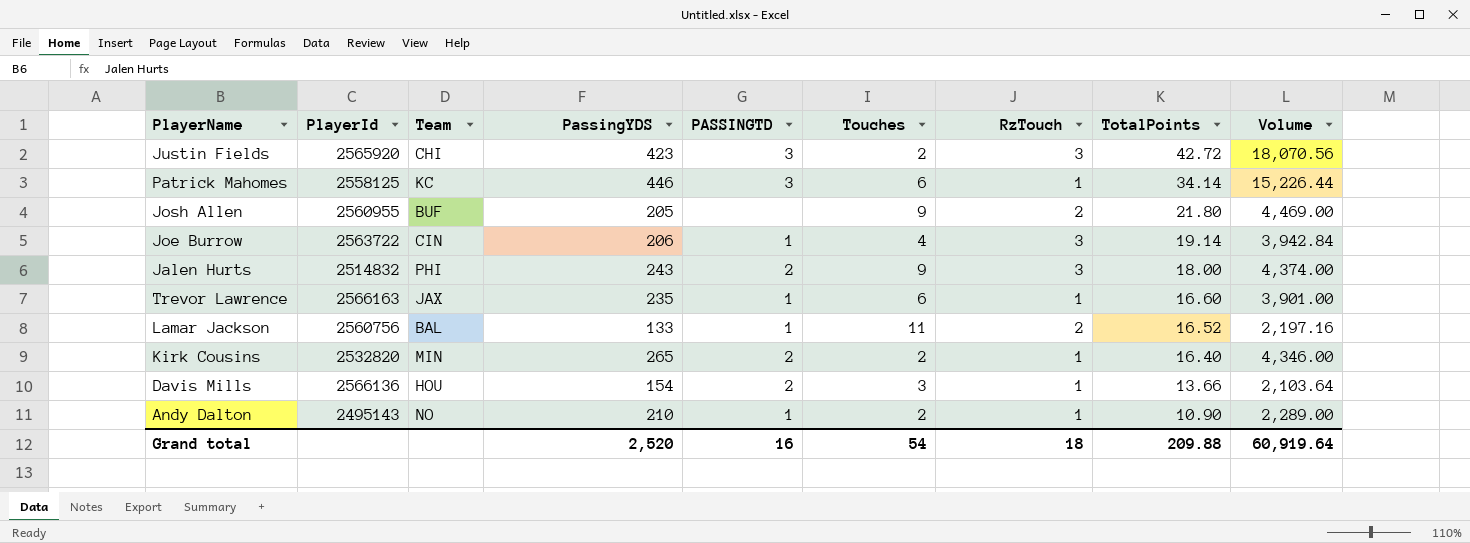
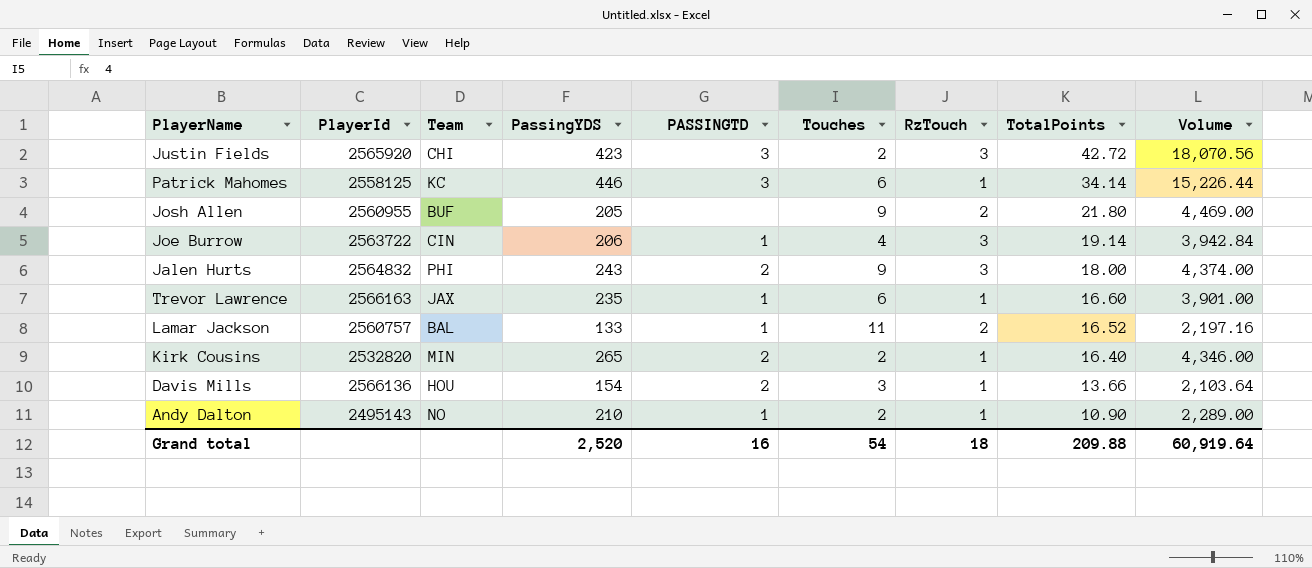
Jalen Hurts | PlayerId: 2514832 -> 2564832
Lamar Jackson | PlayerId: 2560756 -> 2560757

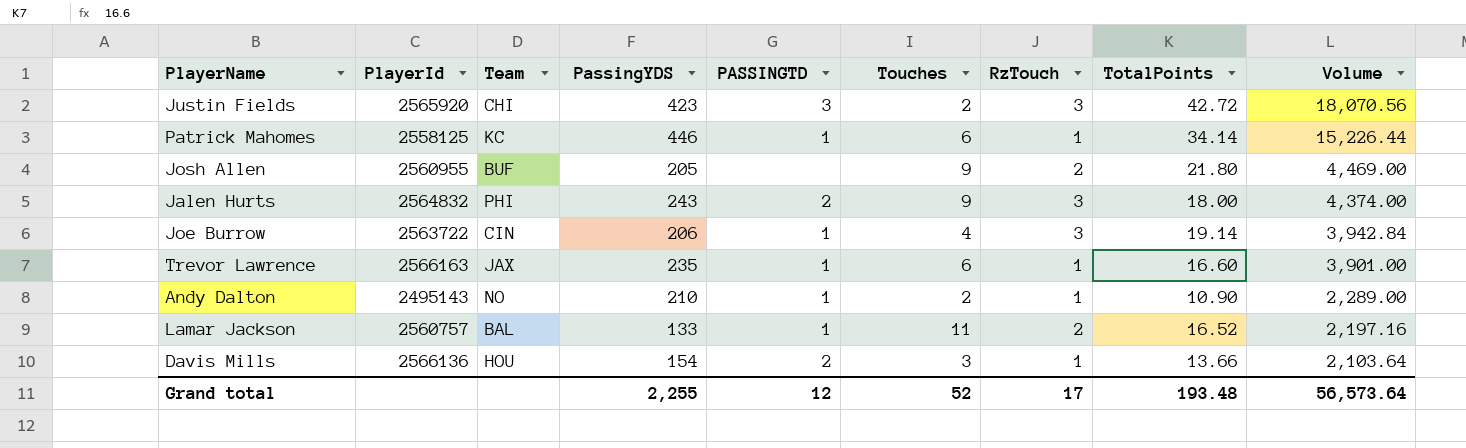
row order: TotalPoints descending -> Volume descending
row Kirk Cousins: 2532820 | MIN | 265 | 2 | 2 | 1 | 16.40 | 4,346.00 -> none
Patrick Mahomes | PASSINGTD: 3 -> 1
Grand total | PassingYDS: 2,520 -> 2,255
Grand total | PASSINGTD: 16 -> 12
Grand total | Touches: 54 -> 52
Grand total | RzTouch: 18 -> 17
Grand total | TotalPoints: 209.88 -> 193.48
Grand total | Volume: 60,919.64 -> 56,573.64

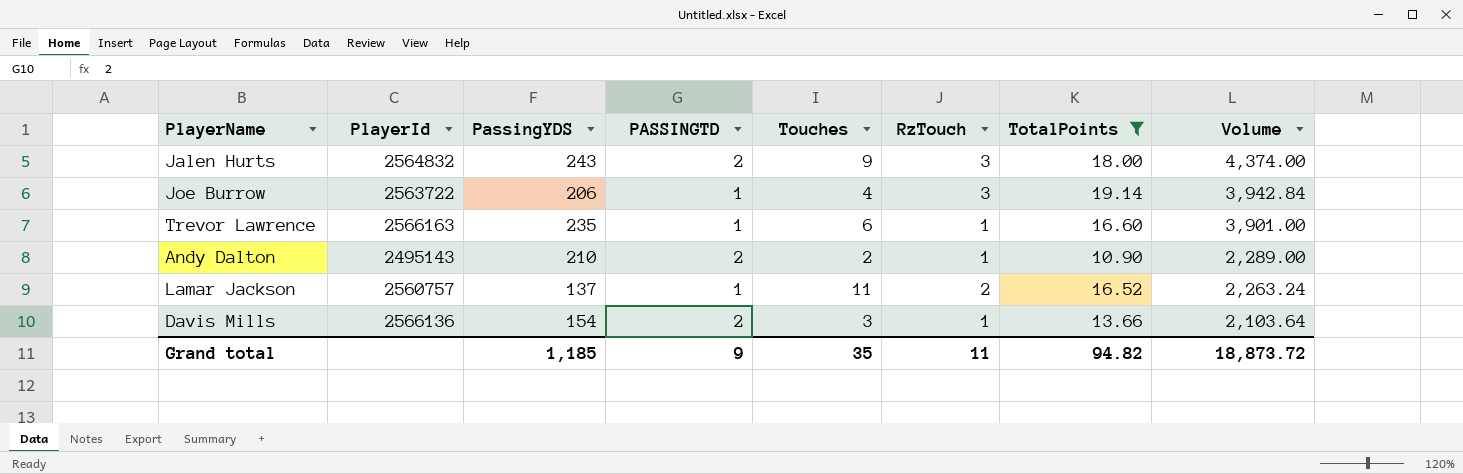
filter: none -> TotalPoints <= 19.14
column Team | position: 3 -> none
Andy Dalton | PASSINGTD: 1 -> 2
Lamar Jackson | PassingYDS: 133 -> 137
Lamar Jackson | Volume: 2,197.16 -> 2,263.24
Grand total | PassingYDS: 2,255 -> 1,185
Grand total | PASSINGTD: 12 -> 9
Grand total | Touches: 52 -> 35
Grand total | RzTouch: 17 -> 11
Grand total | TotalPoints: 193.48 -> 94.82
Grand total | Volume: 56,573.64 -> 18,873.72

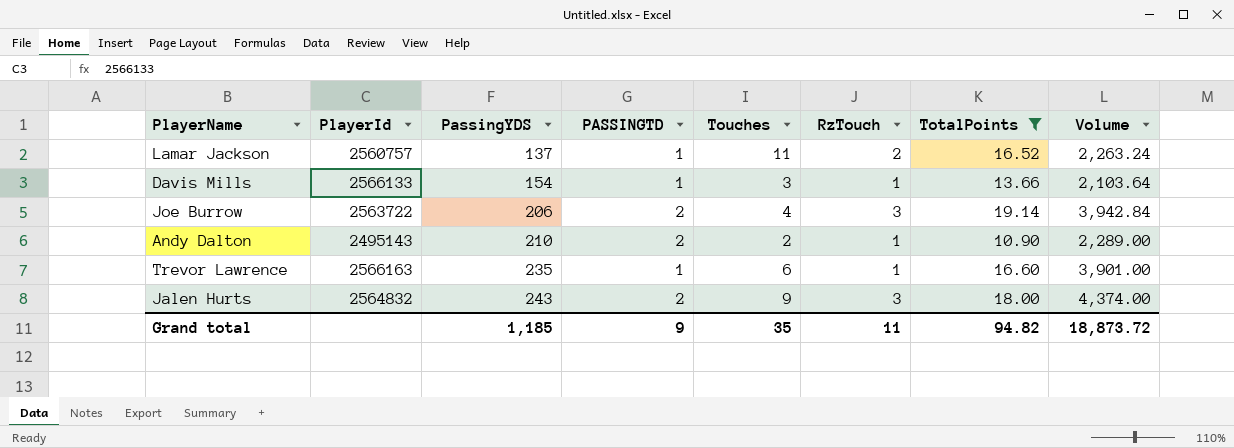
row order: Volume descending -> PassingYDS ascending
Davis Mills | PlayerId: 2566136 -> 2566133
Davis Mills | PASSINGTD: 2 -> 1
Joe Burrow | PASSINGTD: 1 -> 2

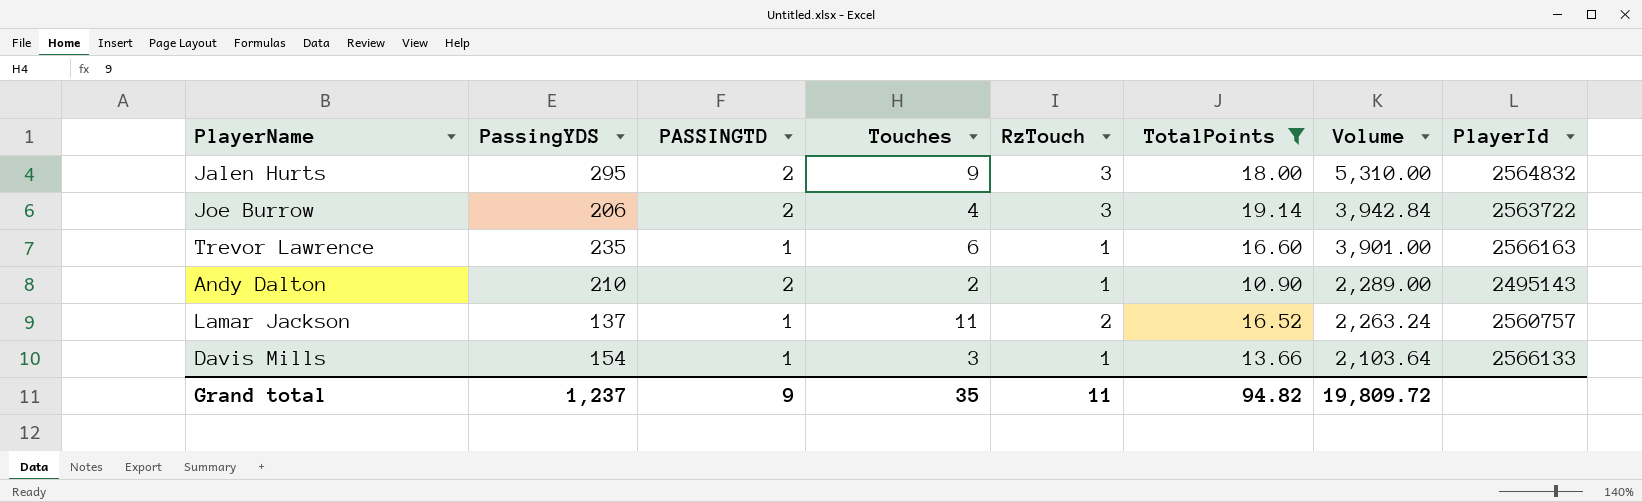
row order: PassingYDS ascending -> Volume descending
column PlayerId | position: 2 -> 8
Jalen Hurts | PassingYDS: 243 -> 295
Jalen Hurts | Volume: 4,374.00 -> 5,310.00
Grand total | PassingYDS: 1,185 -> 1,237
Grand total | Volume: 18,873.72 -> 19,809.72

